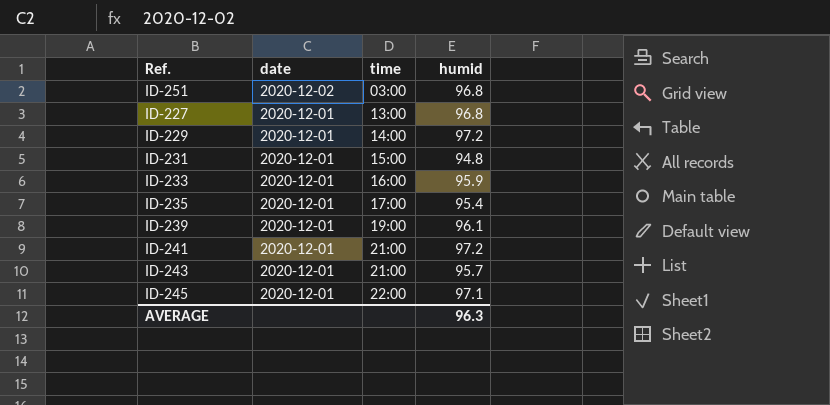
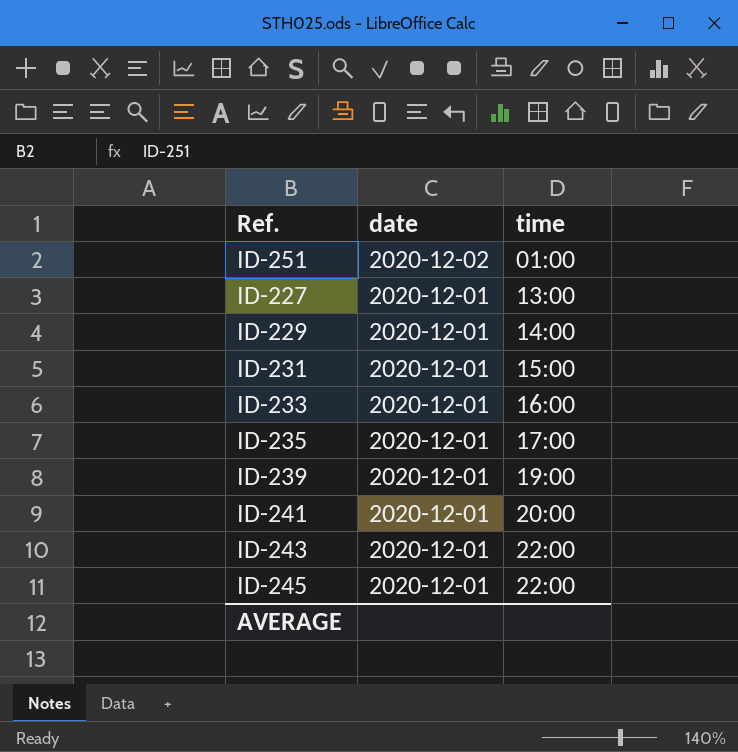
column humid | position: 4 -> none
ID-251 | time: 03:00 -> 01:00
ID-241 | time: 21:00 -> 20:00
ID-243 | time: 21:00 -> 22:00

